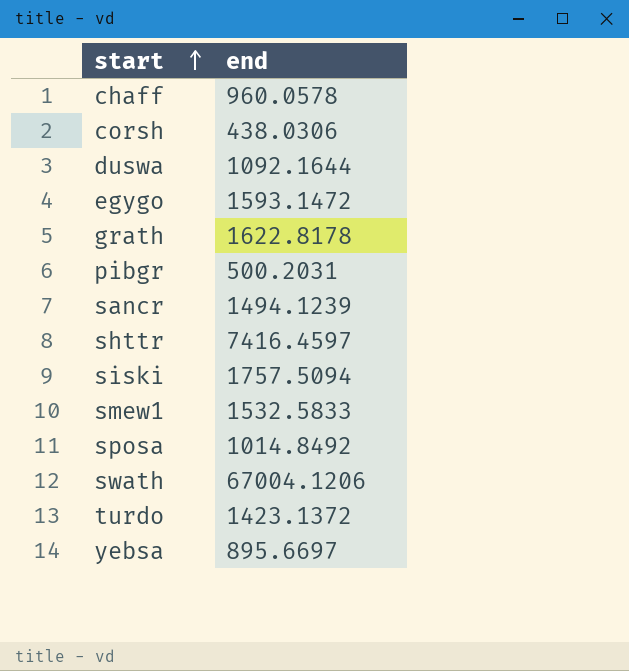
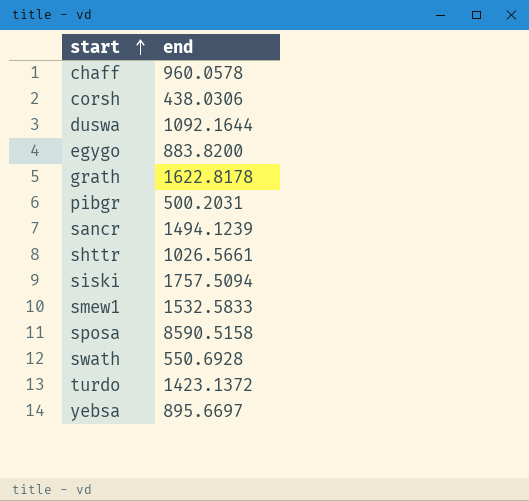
egygo | end: 1593.1472 -> 883.8200
shttr | end: 7416.4597 -> 1026.5661
sposa | end: 1014.8492 -> 8590.5158
swath | end: 67004.1206 -> 550.6928

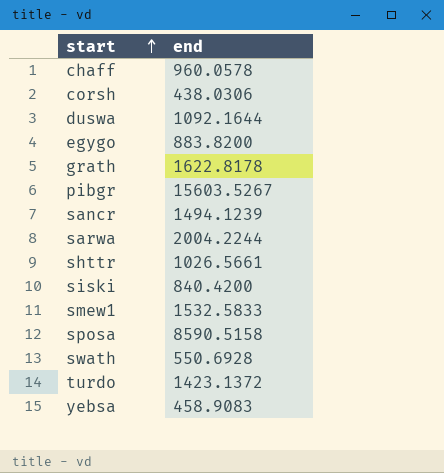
pibgr | end: 500.2031 -> 15603.5267
row sarwa: none -> 2004.2244
siski | end: 1757.5094 -> 840.4200
yebsa | end: 895.6697 -> 458.9083

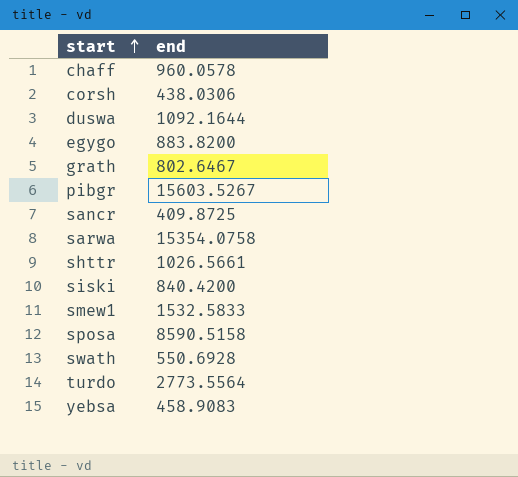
grath | end: 1622.8178 -> 802.6467
sancr | end: 1494.1239 -> 409.8725
sarwa | end: 2004.2244 -> 15354.0758
turdo | end: 1423.1372 -> 2773.5564

